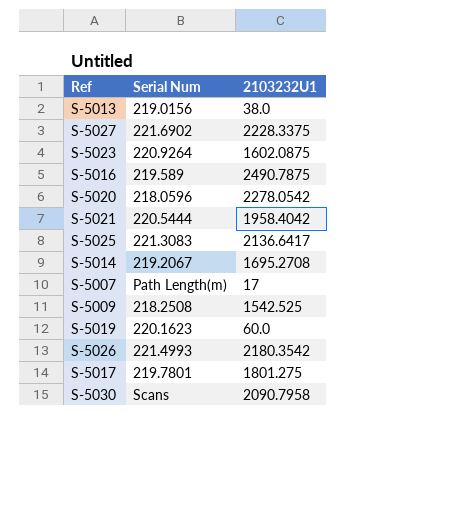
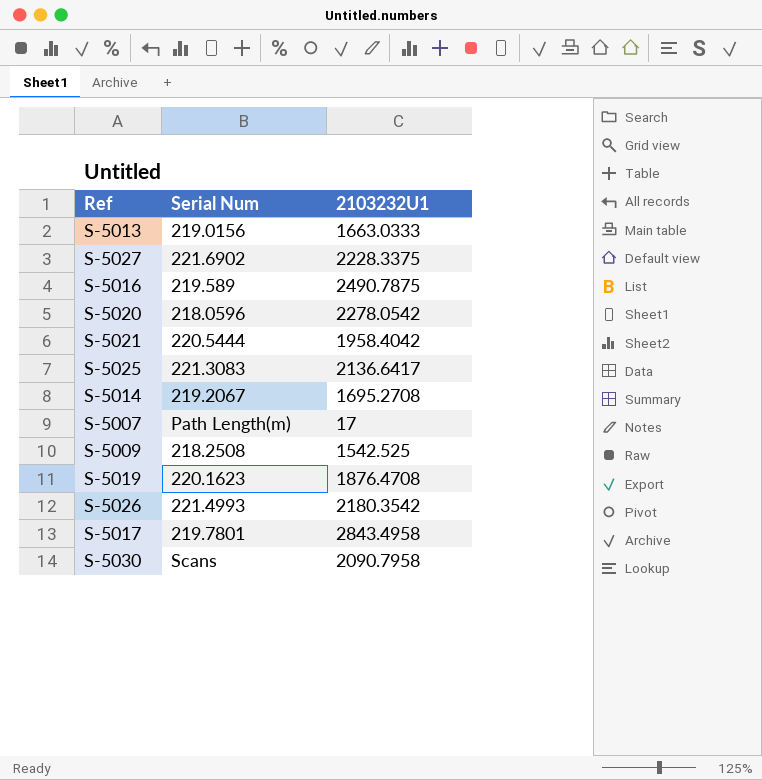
row S-5023: 220.9264 | 1602.0875 -> none
S-5013 | 2103232U1: 38.0 -> 1663.0333
S-5019 | 2103232U1: 60.0 -> 1876.4708
S-5017 | 2103232U1: 1801.275 -> 2843.4958

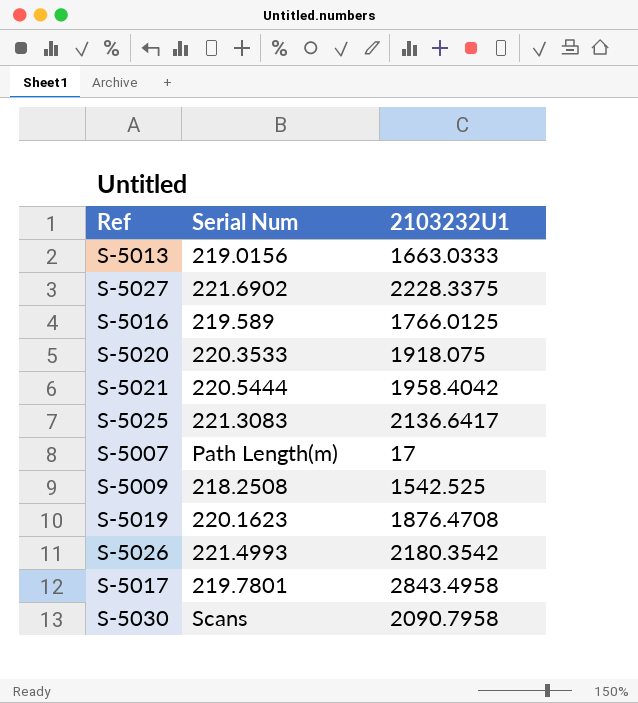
row S-5014: 219.2067 | 1695.2708 -> none
S-5016 | 2103232U1: 2490.7875 -> 1766.0125
S-5020 | Serial Num: 218.0596 -> 220.3533
S-5020 | 2103232U1: 2278.0542 -> 1918.075

